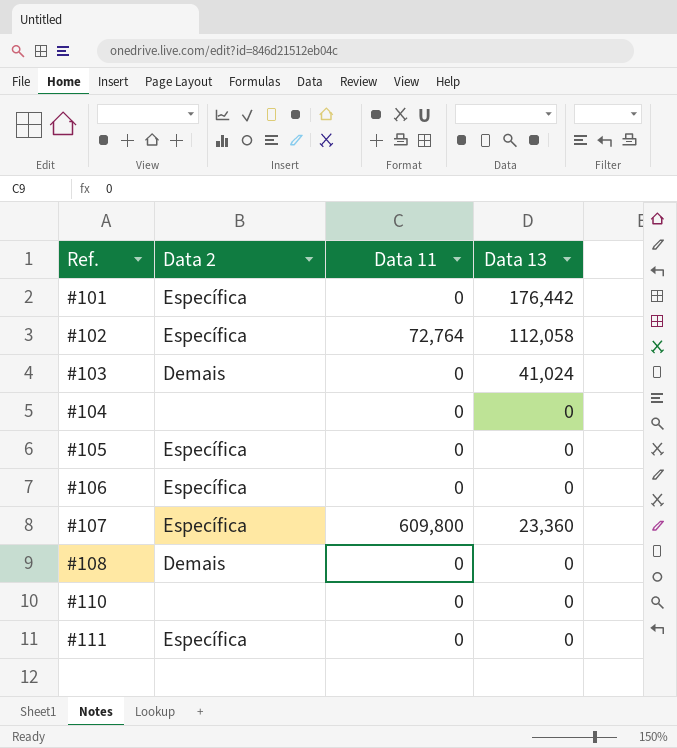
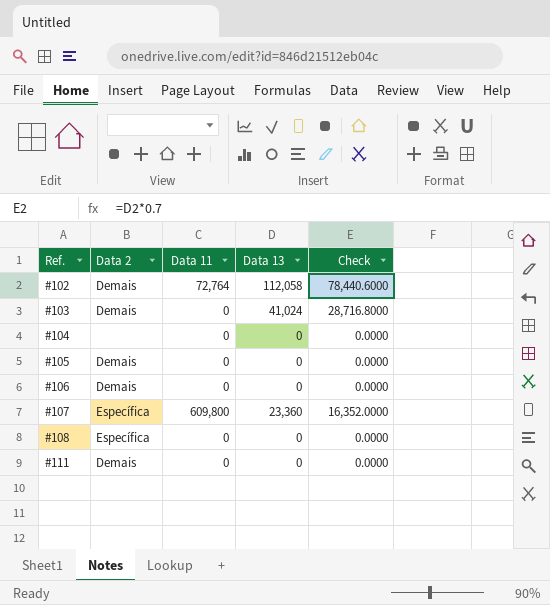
column Check | formula: none -> [Data 13] * 0.7
row #101: Específica | 0 | 176,442 -> none
row #110: none | 0 | 0 -> none
#102 | Data 2: Específica -> Demais
#105 | Data 2: Específica -> Demais
#106 | Data 2: Específica -> Demais
#108 | Data 2: Demais -> Específica
#111 | Data 2: Específica -> Demais

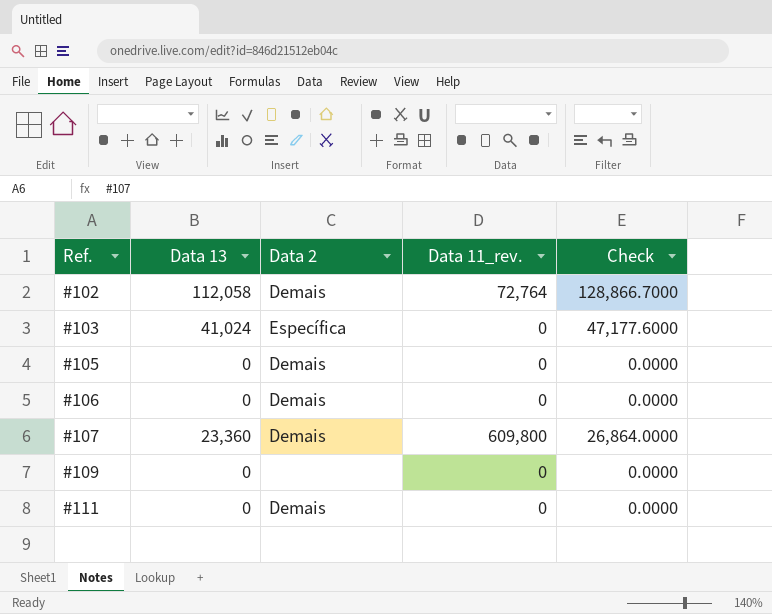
column Data 13 | position: 4 -> 2
column name: Data 11 -> Data 11_rev.
column Check | formula: [Data 13] * 0.7 -> [Data 13] * 1.15
row #104: none | 0 | 0 | 0.0000 -> none
row #108: Específica | 0 | 0 | 0.0000 -> none
#103 | Data 2: Demais -> Específica
#107 | Data 2: Específica -> Demais
row #109: none -> 0 | none | 0 | 0.0000

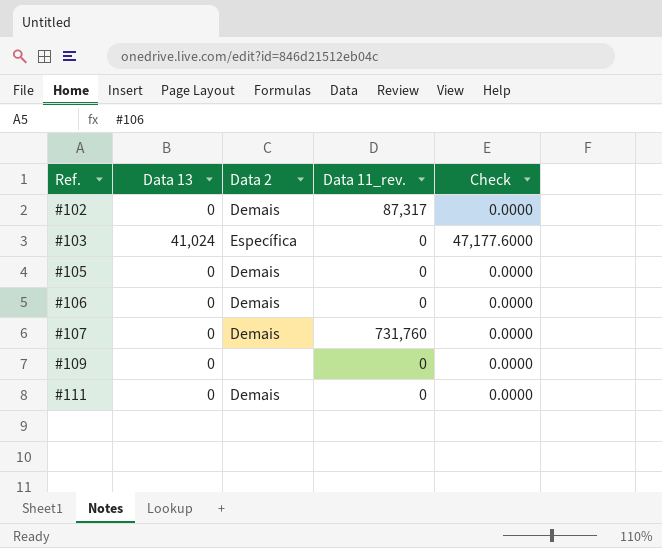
#102 | Data 13: 112,058 -> 0
#102 | Data 11_rev.: 72,764 -> 87,317
#102 | Check: 128,866.7000 -> 0.0000
#107 | Data 13: 23,360 -> 0
#107 | Data 11_rev.: 609,800 -> 731,760
#107 | Check: 26,864.0000 -> 0.0000

